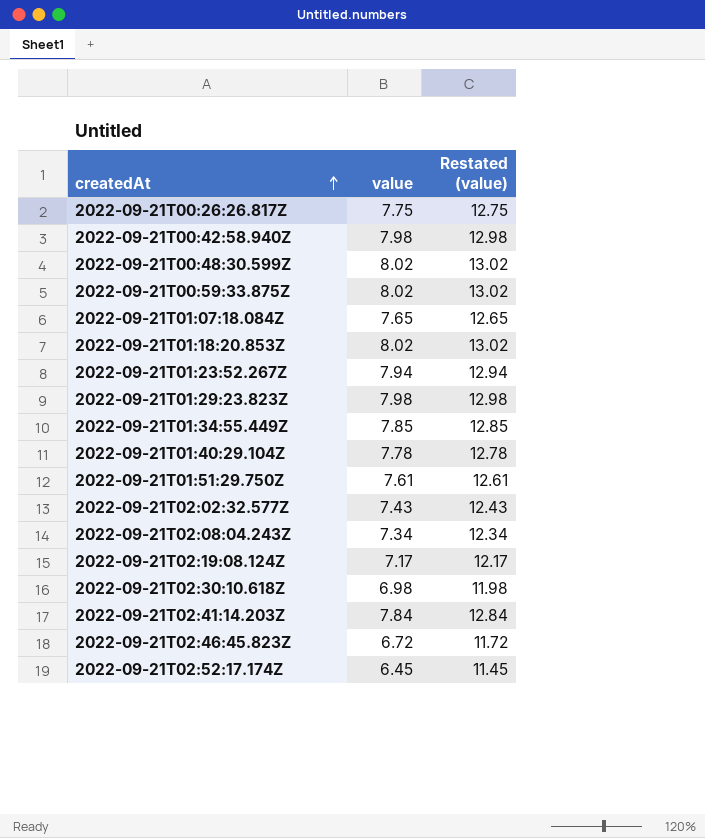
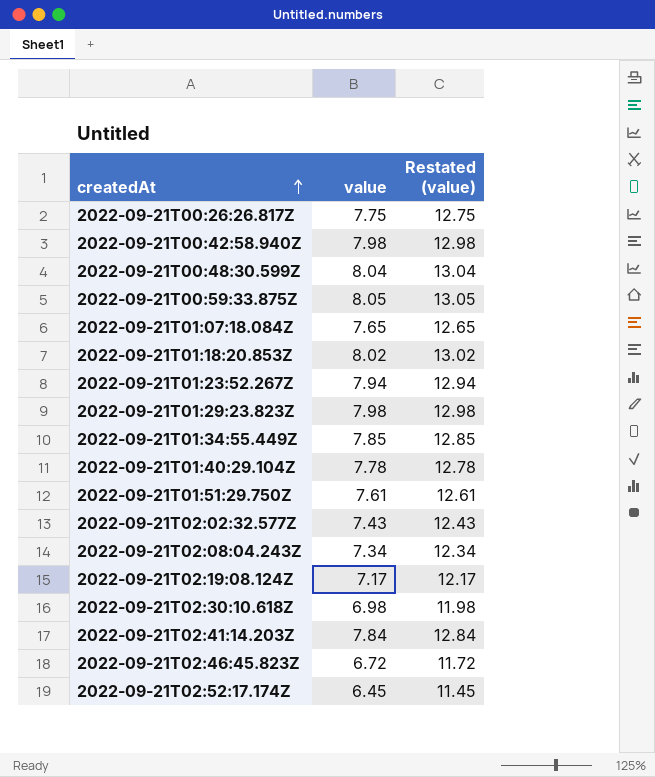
2022-09-21T00:48:30.599Z | value: 8.02 -> 8.04
2022-09-21T00:48:30.599Z | Restated (value): 13.02 -> 13.04
2022-09-21T00:59:33.875Z | value: 8.02 -> 8.05
2022-09-21T00:59:33.875Z | Restated (value): 13.02 -> 13.05

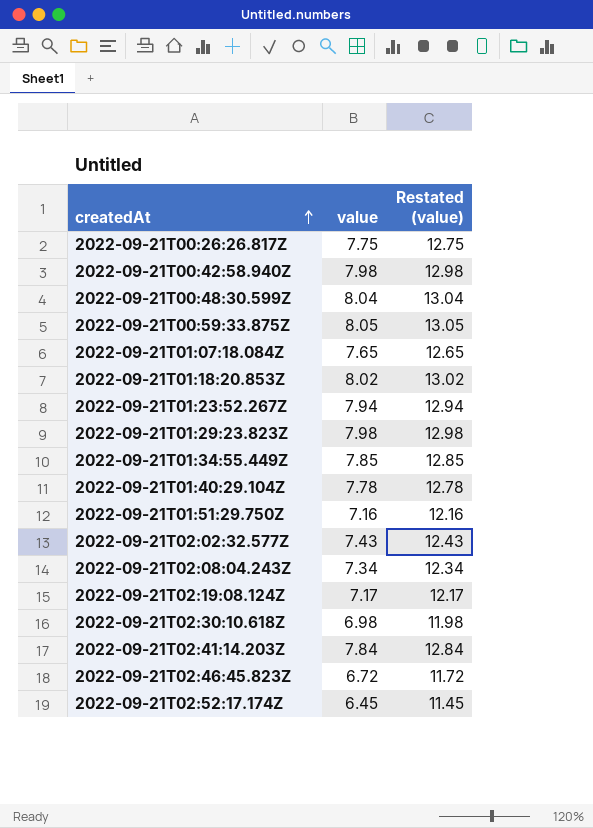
2022-09-21T01:51:29.750Z | value: 7.61 -> 7.16
2022-09-21T01:51:29.750Z | Restated (value): 12.61 -> 12.16

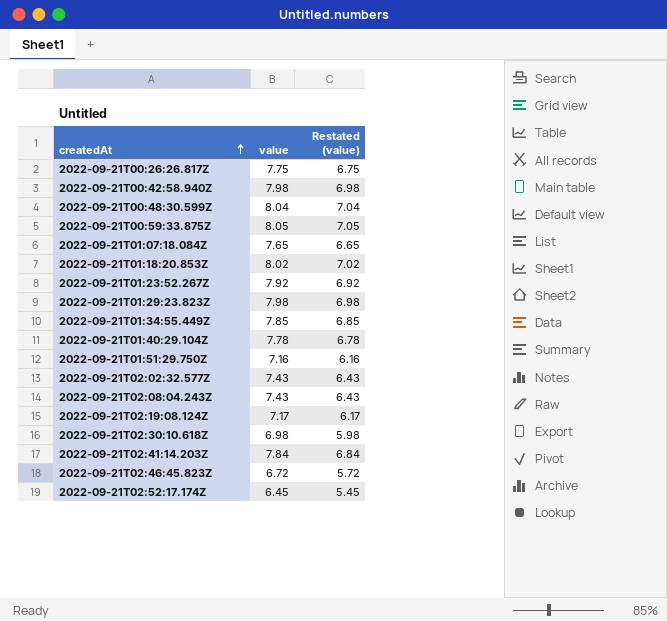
column Restated (value) | formula: [value] + 5 -> [value] - 1
2022-09-21T01:23:52.267Z | value: 7.94 -> 7.92
2022-09-21T02:08:04.243Z | value: 7.34 -> 7.43

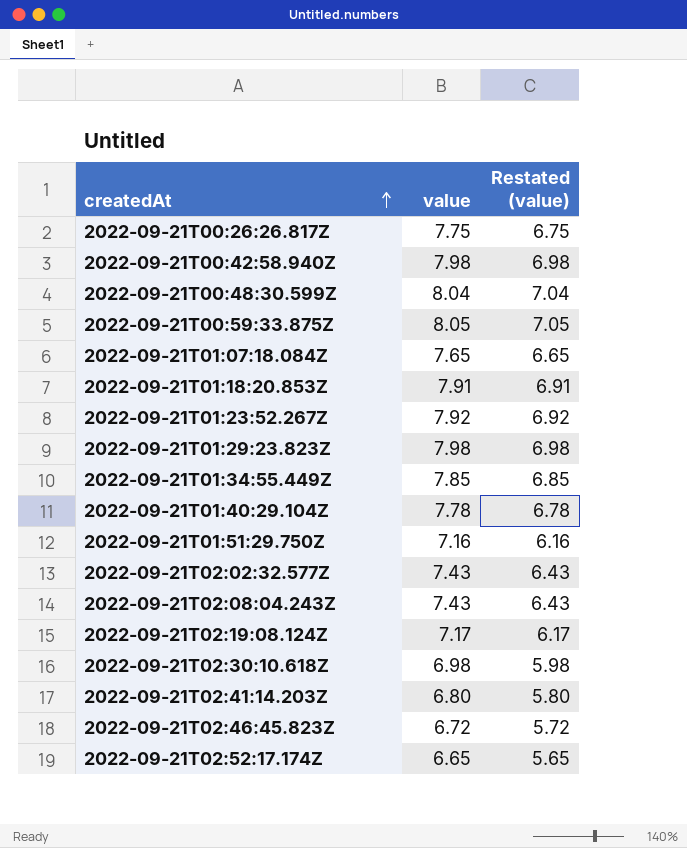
2022-09-21T01:18:20.853Z | value: 8.02 -> 7.91
2022-09-21T01:18:20.853Z | Restated (value): 7.02 -> 6.91
2022-09-21T02:41:14.203Z | value: 7.84 -> 6.80
2022-09-21T02:41:14.203Z | Restated (value): 6.84 -> 5.80
2022-09-21T02:52:17.174Z | value: 6.45 -> 6.65
2022-09-21T02:52:17.174Z | Restated (value): 5.45 -> 5.65

